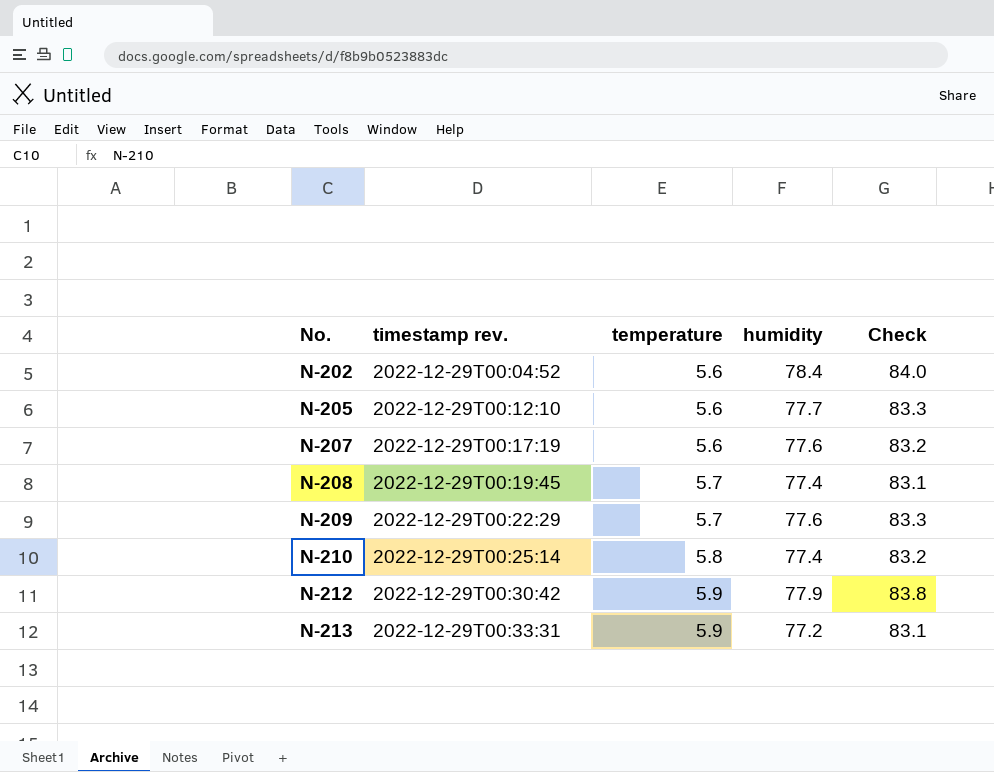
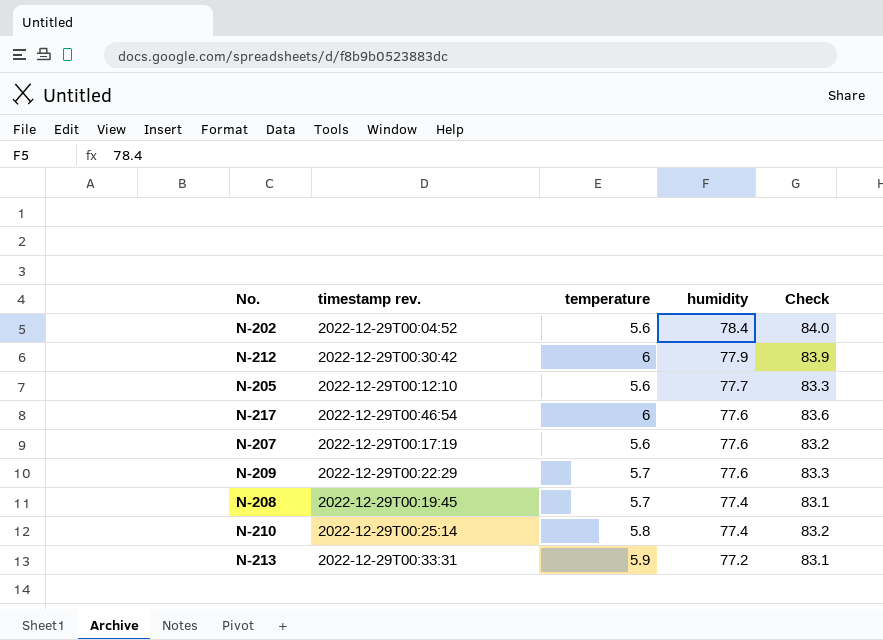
row order: No. ascending -> humidity descending
N-212 | temperature: 5.9 -> 6
N-212 | Check: 83.8 -> 83.9
row N-217: none -> 2022-12-29T00:46:54 | 6 | 77.6 | 83.6

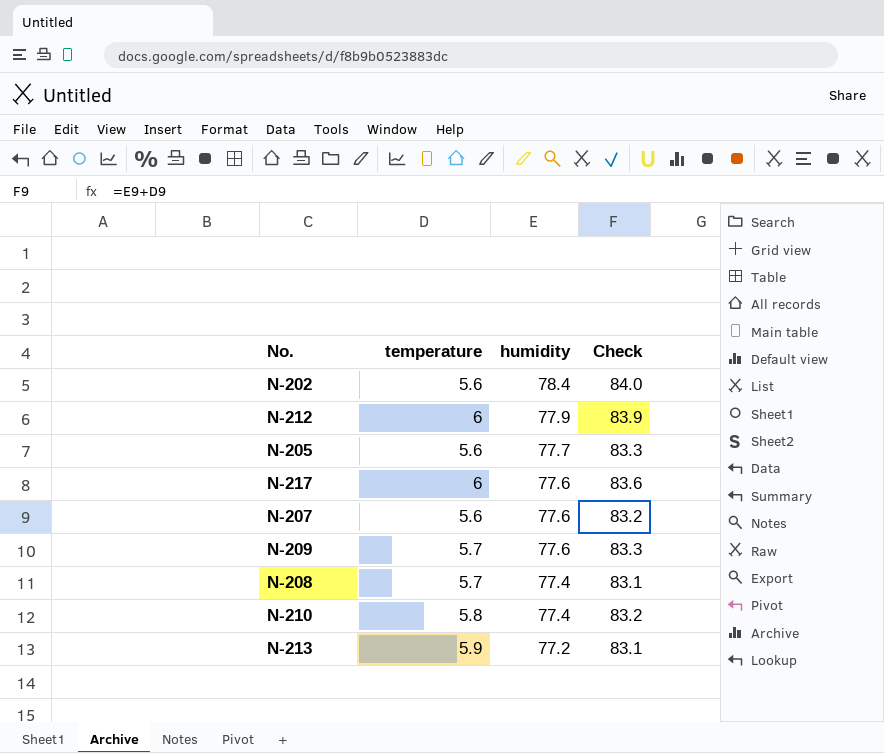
column timestamp rev. | position: 2 -> none

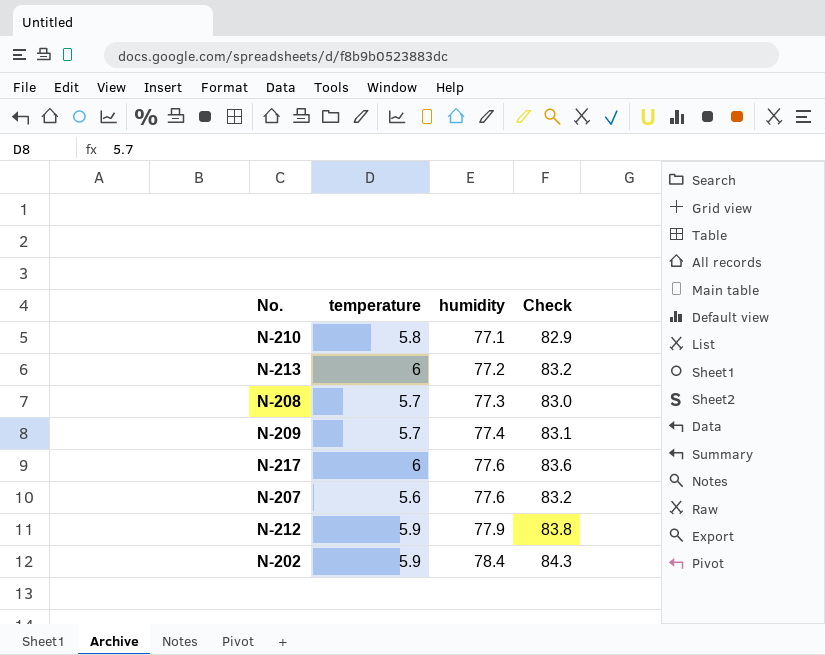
row order: humidity descending -> humidity ascending
row N-205: 5.6 | 77.7 | 83.3 -> none
N-210 | humidity: 77.4 -> 77.1
N-210 | Check: 83.2 -> 82.9
N-213 | temperature: 5.9 -> 6
N-213 | Check: 83.1 -> 83.2
N-208 | humidity: 77.4 -> 77.3
N-208 | Check: 83.1 -> 83.0
N-209 | humidity: 77.6 -> 77.4
N-209 | Check: 83.3 -> 83.1
N-212 | temperature: 6 -> 5.9
N-212 | Check: 83.9 -> 83.8
N-202 | temperature: 5.6 -> 5.9
N-202 | Check: 84.0 -> 84.3

